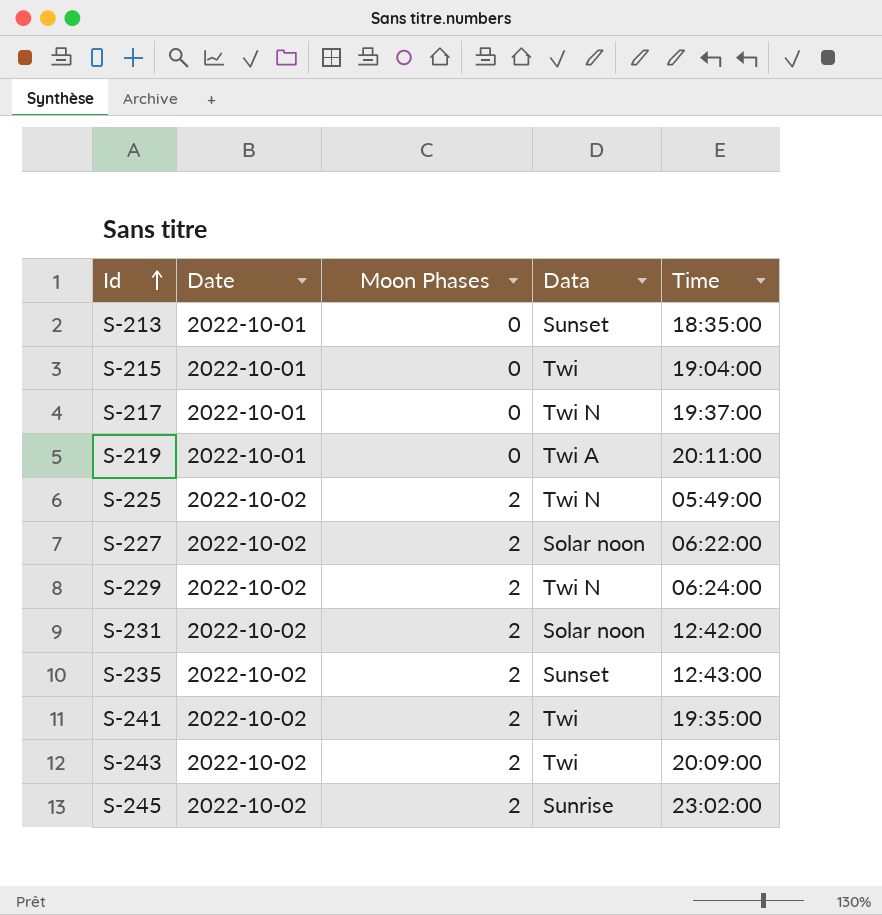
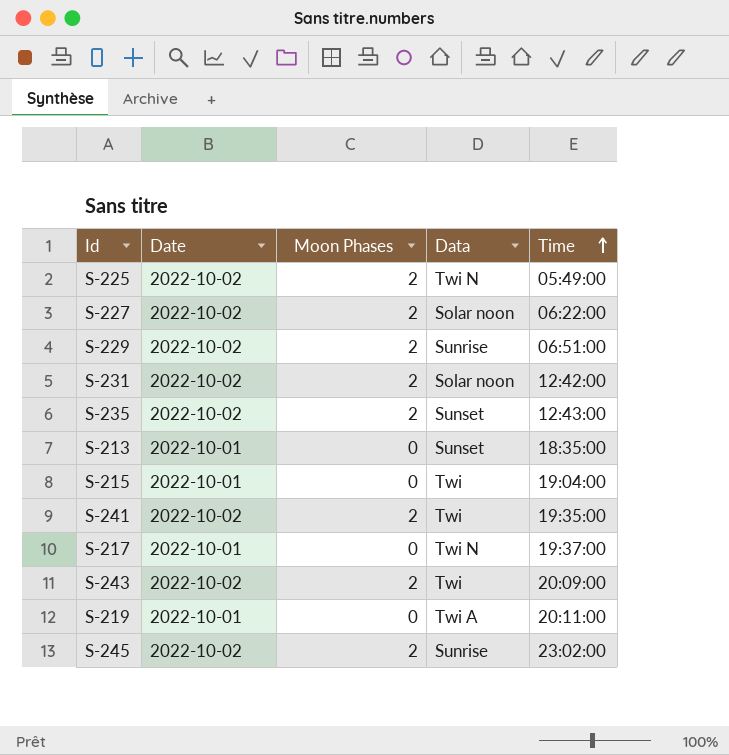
row order: Id ascending -> Time ascending
S-229 | Data: Twi N -> Sunrise
S-229 | Time: 06:24:00 -> 06:51:00

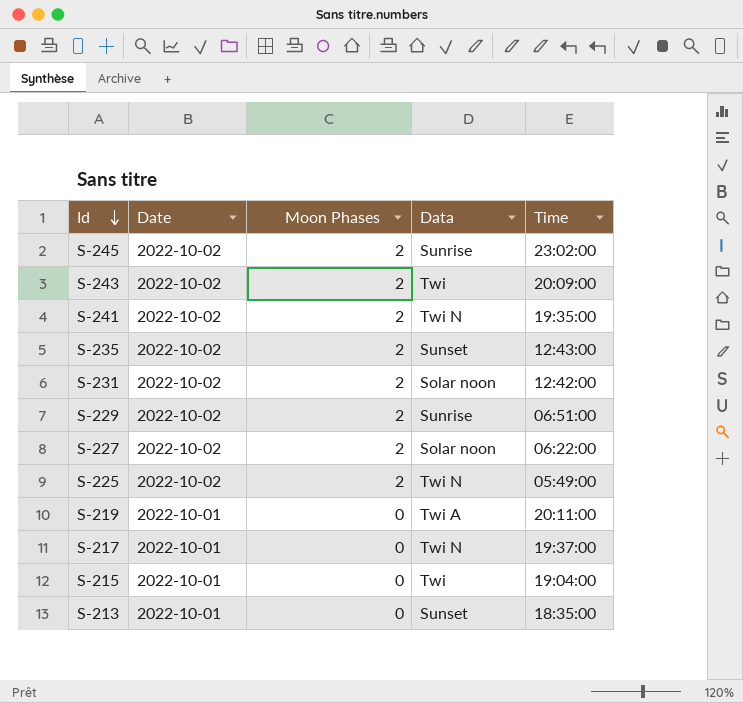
row order: Time ascending -> Id descending
S-241 | Data: Twi -> Twi N

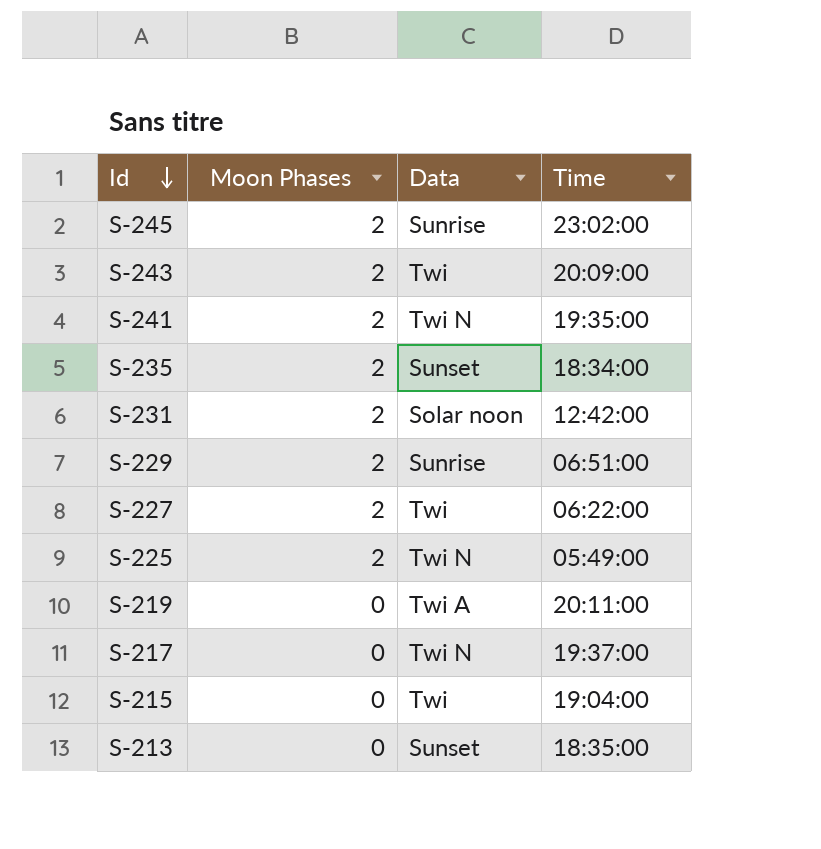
column Date | position: 2 -> none
S-235 | Time: 12:43:00 -> 18:34:00
S-227 | Data: Solar noon -> Twi

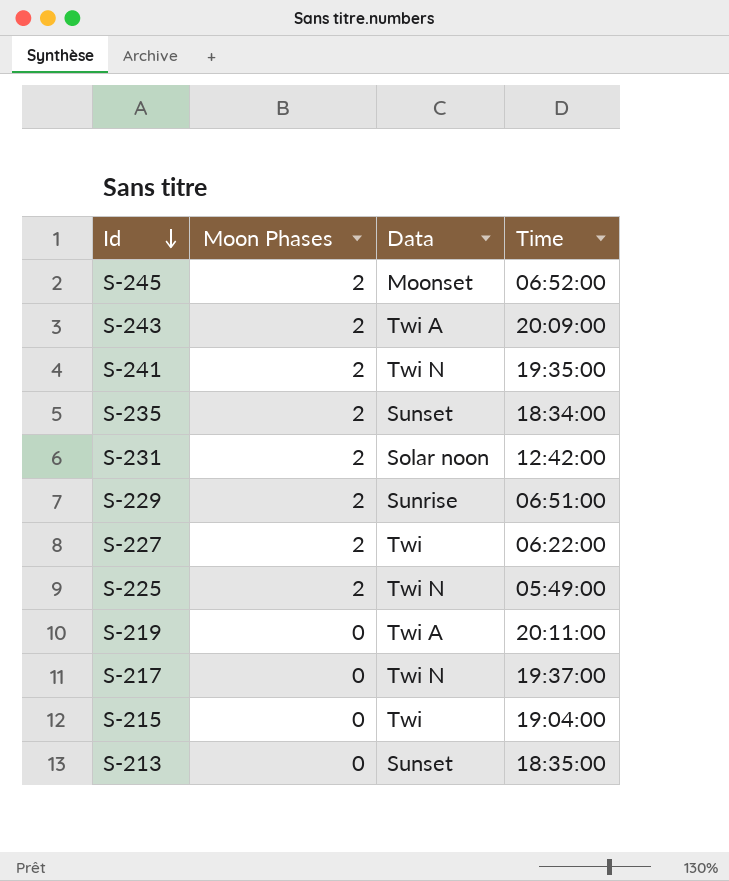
S-245 | Data: Sunrise -> Moonset
S-245 | Time: 23:02:00 -> 06:52:00
S-243 | Data: Twi -> Twi A

